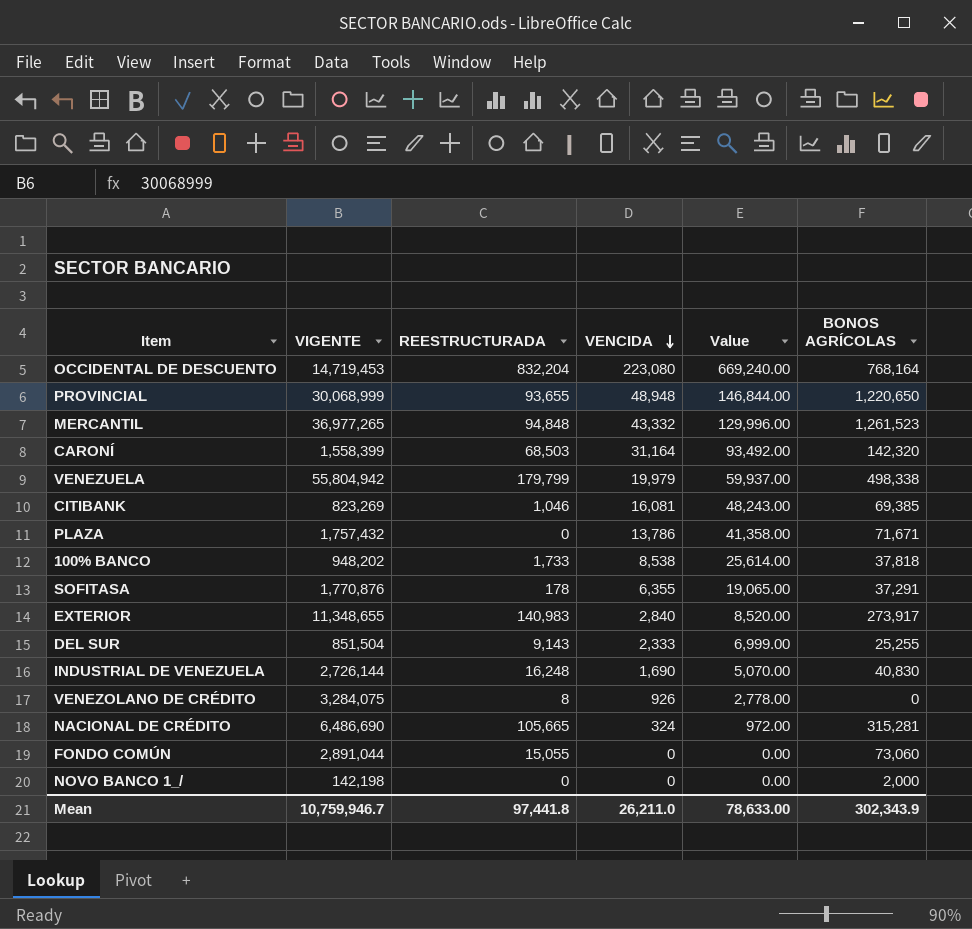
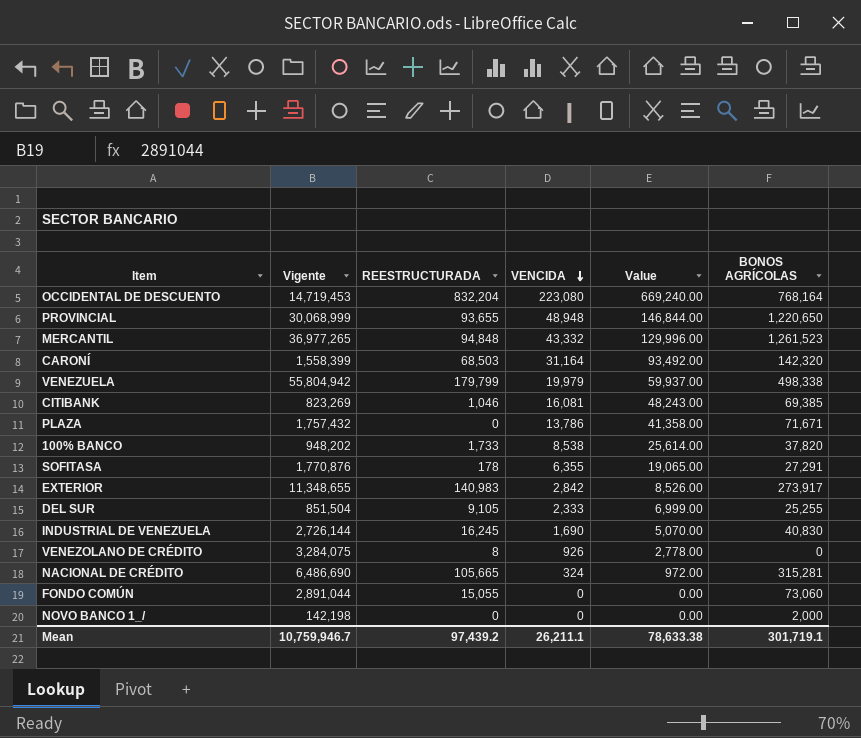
column name: VIGENTE -> Vigente
100% BANCO | BONOS AGRÍCOLAS: 37,818 -> 37,820
SOFITASA | BONOS AGRÍCOLAS: 37,291 -> 27,291
EXTERIOR | VENCIDA: 2,840 -> 2,842
EXTERIOR | Value: 8,520.00 -> 8,526.00
DEL SUR | REESTRUCTURADA: 9,143 -> 9,105
INDUSTRIAL DE VENEZUELA | REESTRUCTURADA: 16,248 -> 16,245
Mean | REESTRUCTURADA: 97,441.8 -> 97,439.2
Mean | VENCIDA: 26,211.0 -> 26,211.1
Mean | Value: 78,633.00 -> 78,633.38
Mean | BONOS AGRÍCOLAS: 302,343.9 -> 301,719.1

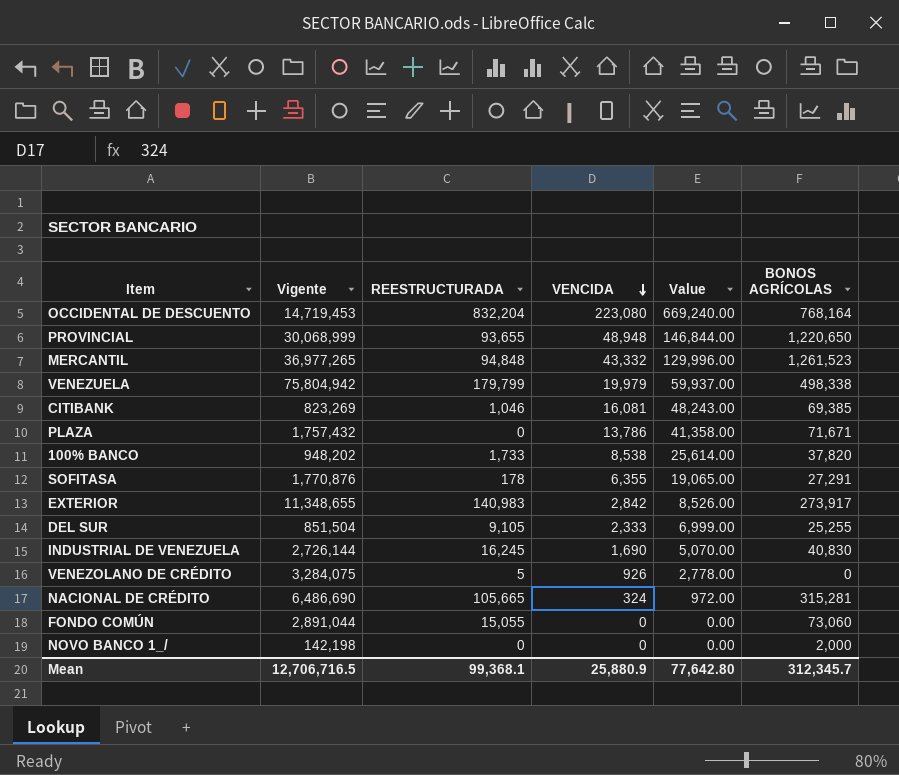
row CARONÍ: 1,558,399 | 68,503 | 31,164 | 93,492.00 | 142,320 -> none
VENEZUELA | Vigente: 55,804,942 -> 75,804,942
VENEZOLANO DE CRÉDITO | REESTRUCTURADA: 8 -> 5
Mean | Vigente: 10,759,946.7 -> 12,706,716.5
Mean | REESTRUCTURADA: 97,439.2 -> 99,368.1
Mean | VENCIDA: 26,211.1 -> 25,880.9
Mean | Value: 78,633.38 -> 77,642.80
Mean | BONOS AGRÍCOLAS: 301,719.1 -> 312,345.7

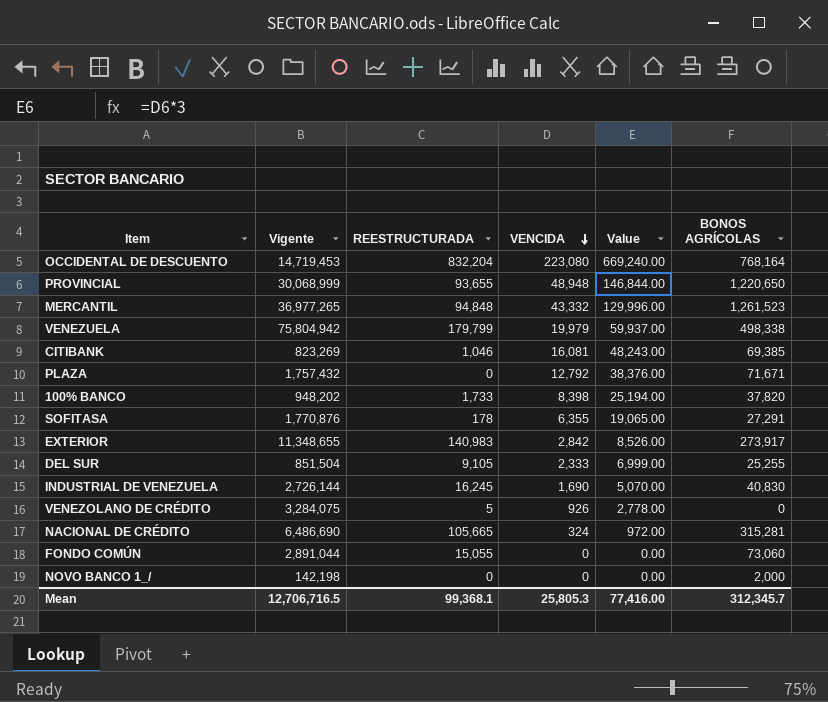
PLAZA | VENCIDA: 13,786 -> 12,792
PLAZA | Value: 41,358.00 -> 38,376.00
100% BANCO | VENCIDA: 8,538 -> 8,398
100% BANCO | Value: 25,614.00 -> 25,194.00
Mean | VENCIDA: 25,880.9 -> 25,805.3
Mean | Value: 77,642.80 -> 77,416.00

